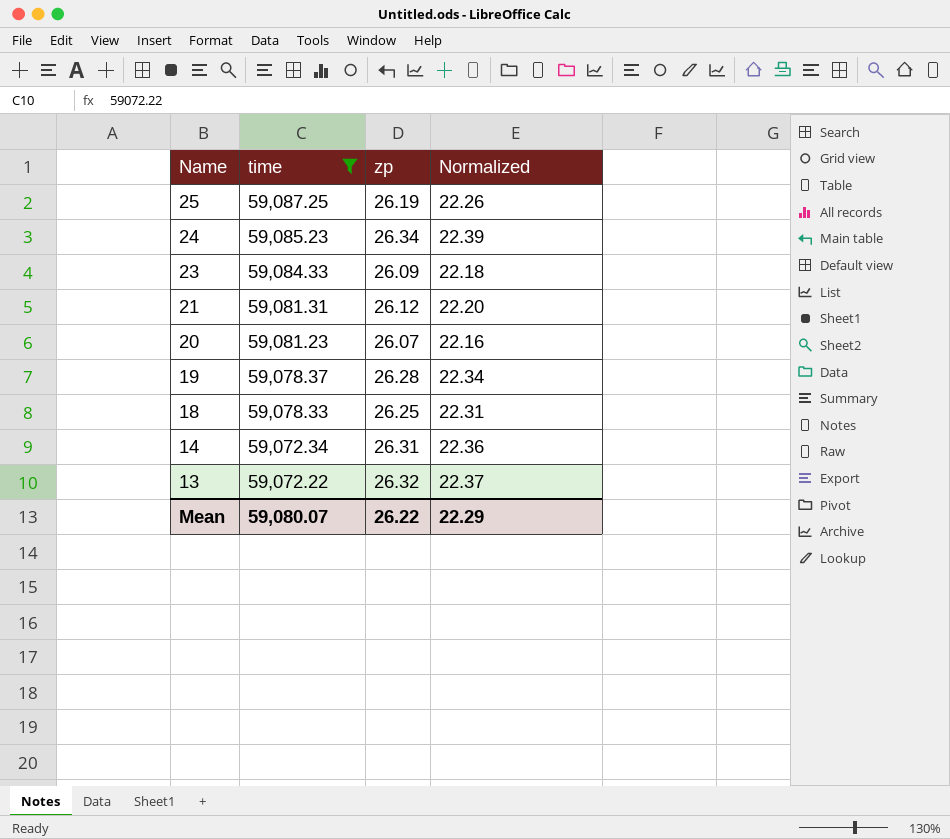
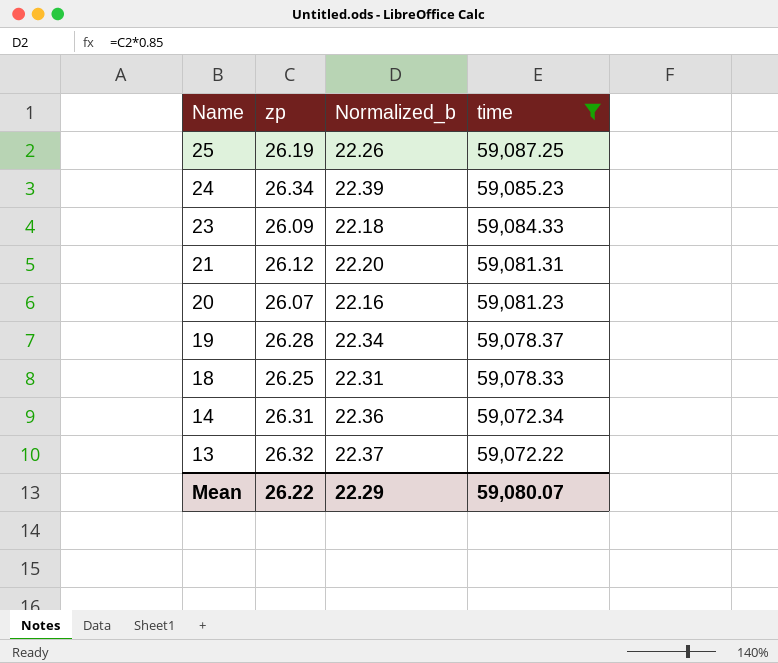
column name: Normalized -> Normalized_b
column time | position: 2 -> 4

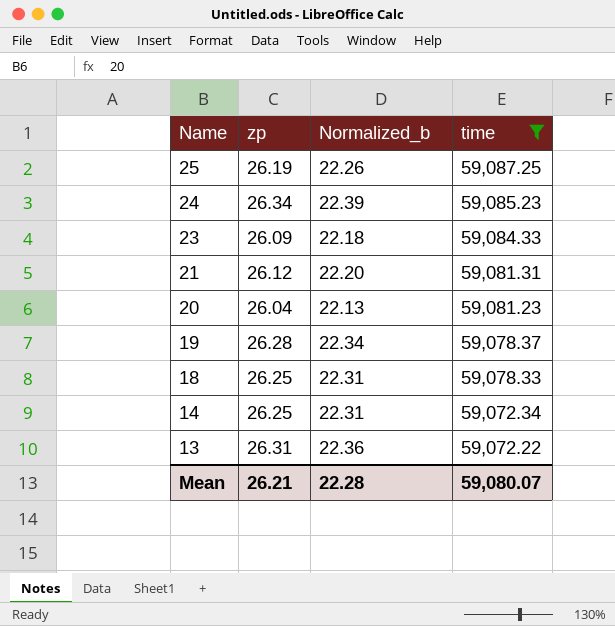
20 | zp: 26.07 -> 26.04
20 | Normalized_b: 22.16 -> 22.13
14 | zp: 26.31 -> 26.25
14 | Normalized_b: 22.36 -> 22.31
13 | zp: 26.32 -> 26.31
13 | Normalized_b: 22.37 -> 22.36
Mean | zp: 26.22 -> 26.21
Mean | Normalized_b: 22.29 -> 22.28

